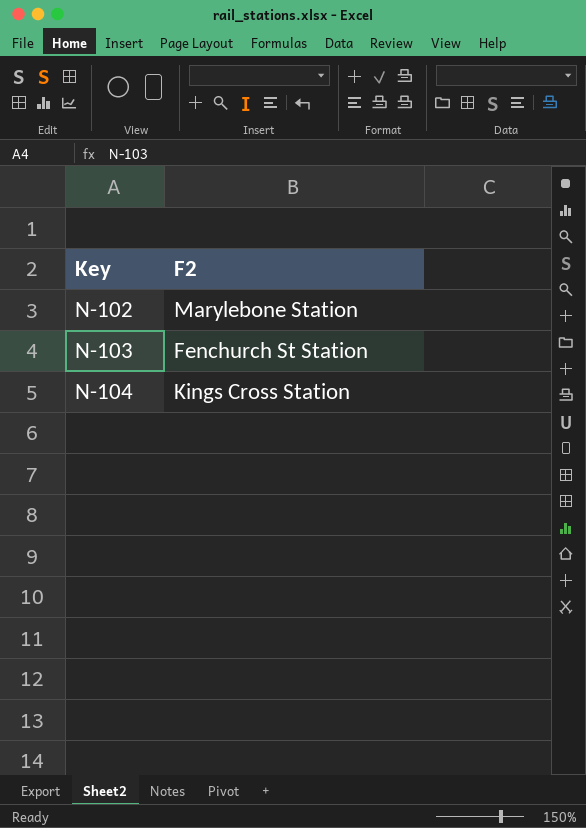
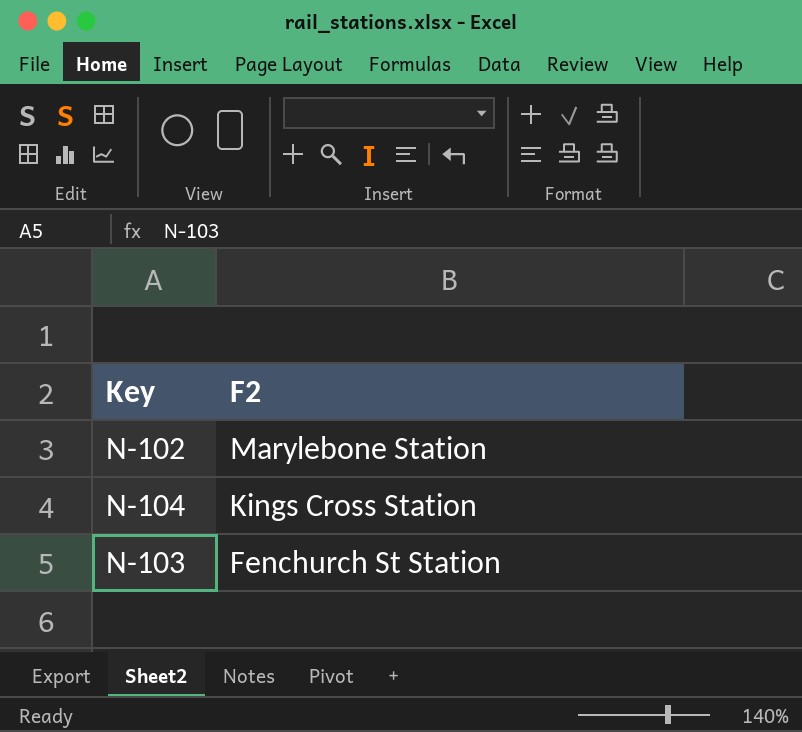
row order: Key ascending -> F2 descending

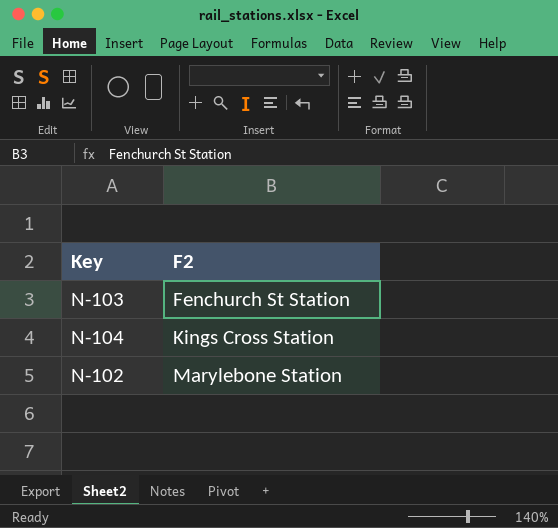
row order: F2 descending -> F2 ascending

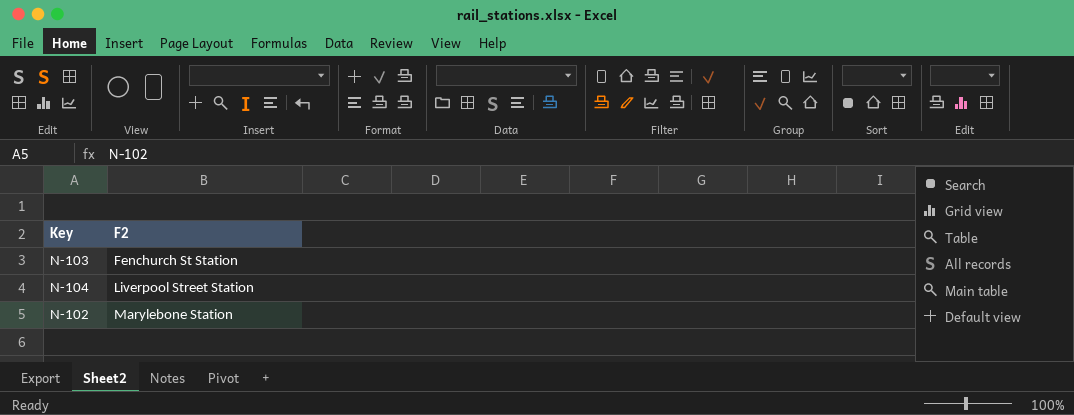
N-104 | F2: Kings Cross Station -> Liverpool Street Station

